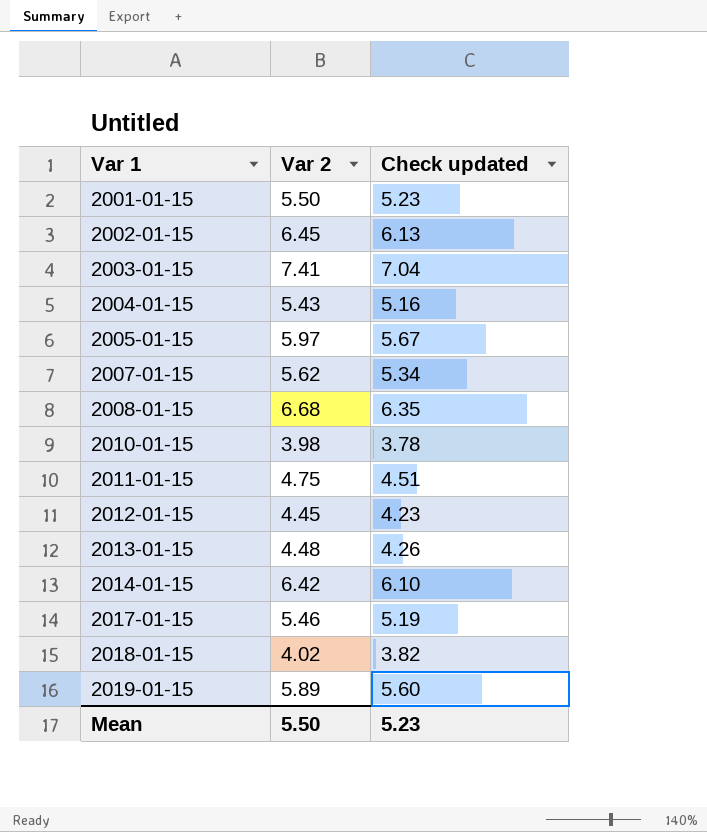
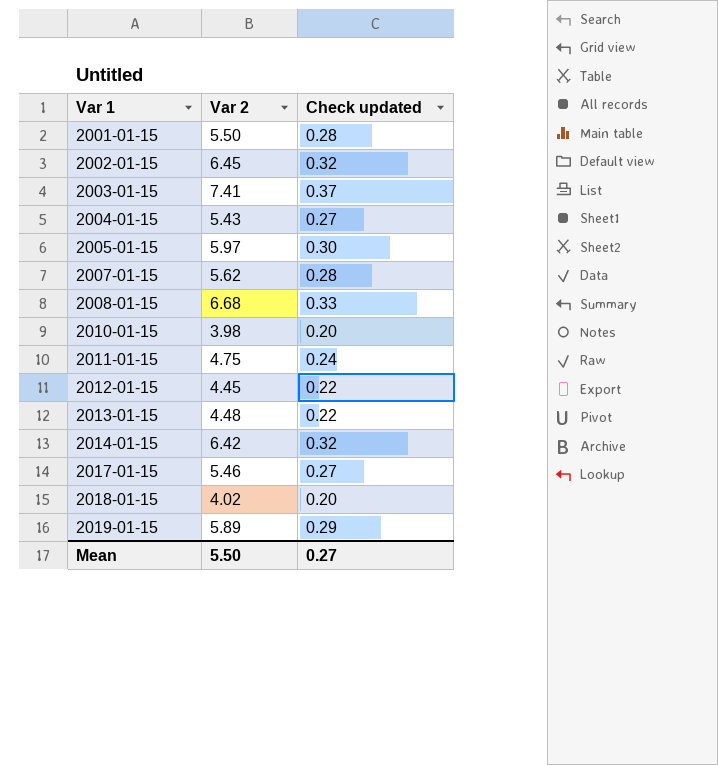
column Check updated | formula: [Var 2] * 0.95 -> [Var 2] * 0.05
Mean | Check updated: 5.23 -> 0.27

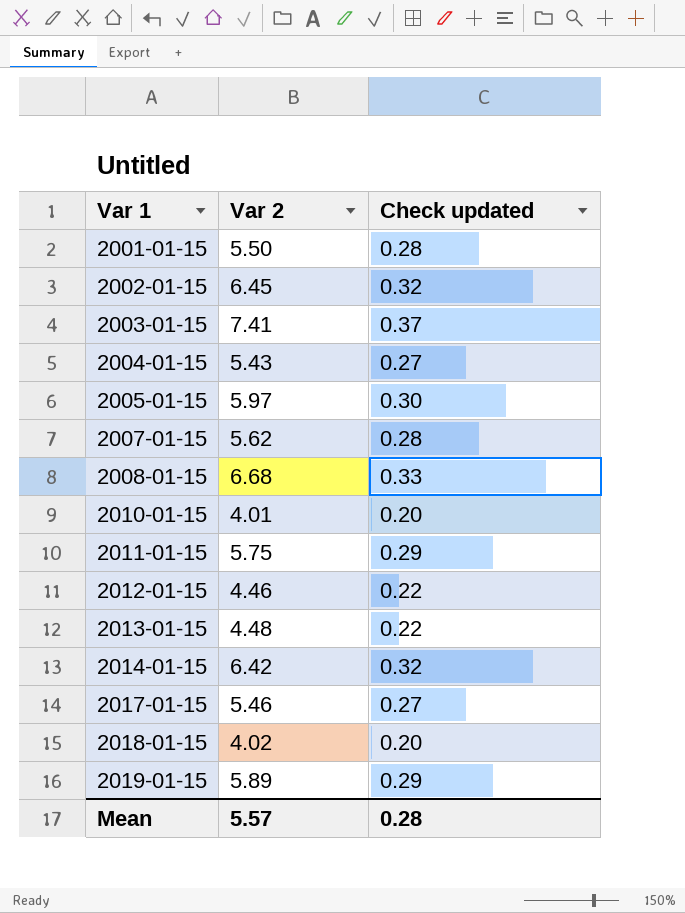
2010-01-15 | Var 2: 3.98 -> 4.01
2011-01-15 | Var 2: 4.75 -> 5.75
2011-01-15 | Check updated: 0.24 -> 0.29
2012-01-15 | Var 2: 4.45 -> 4.46
Mean | Var 2: 5.50 -> 5.57
Mean | Check updated: 0.27 -> 0.28

